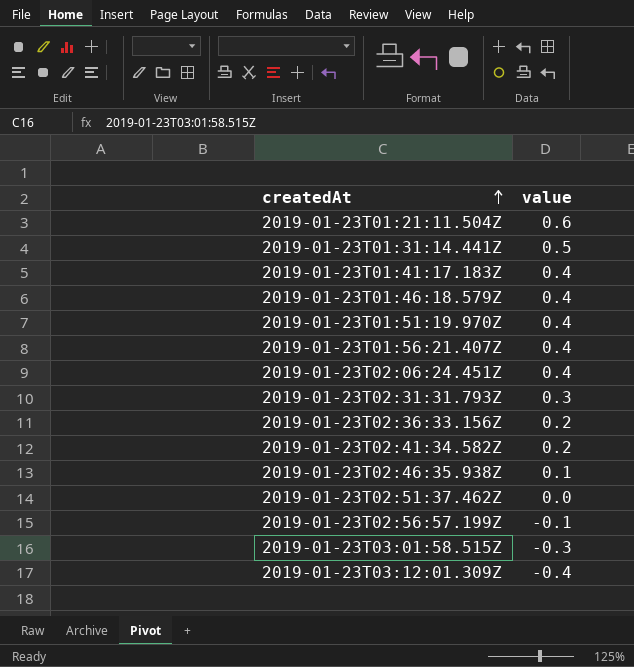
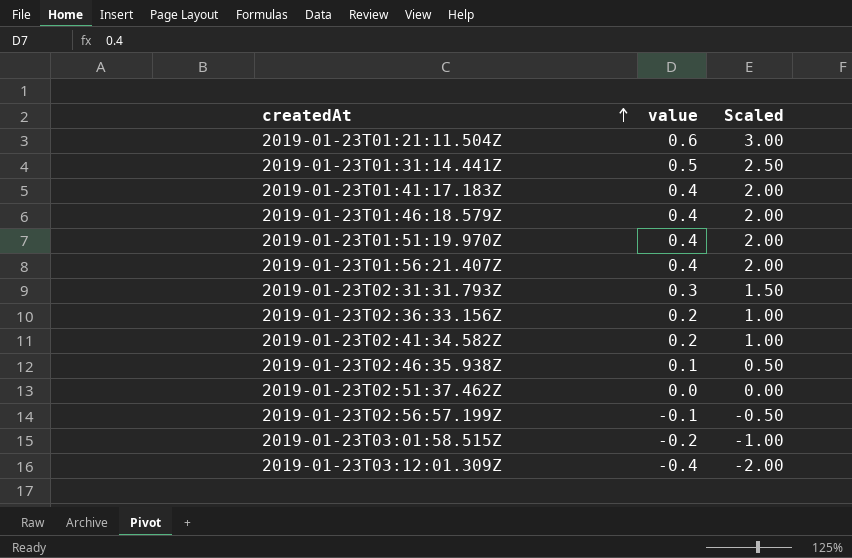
column Scaled | formula: none -> [value] * 5
row 2019-01-23T02:06:24.451Z: 0.4 -> none
2019-01-23T03:01:58.515Z | value: -0.3 -> -0.2

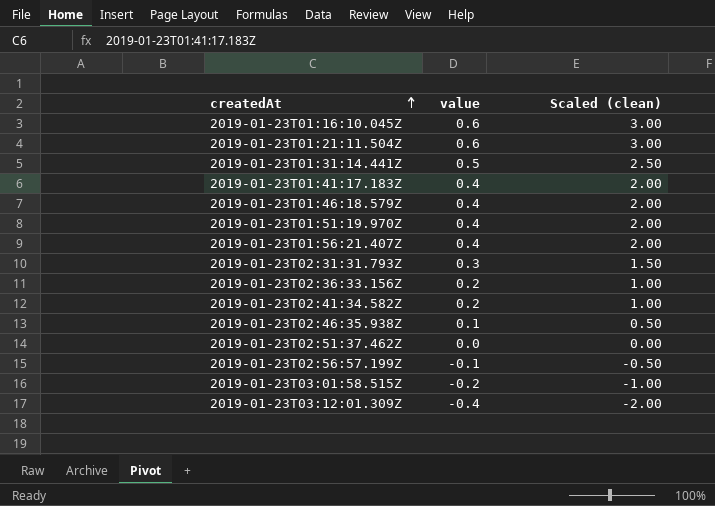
column name: Scaled -> Scaled (clean)
row 2019-01-23T01:16:10.045Z: none -> 0.6 | 3.00

